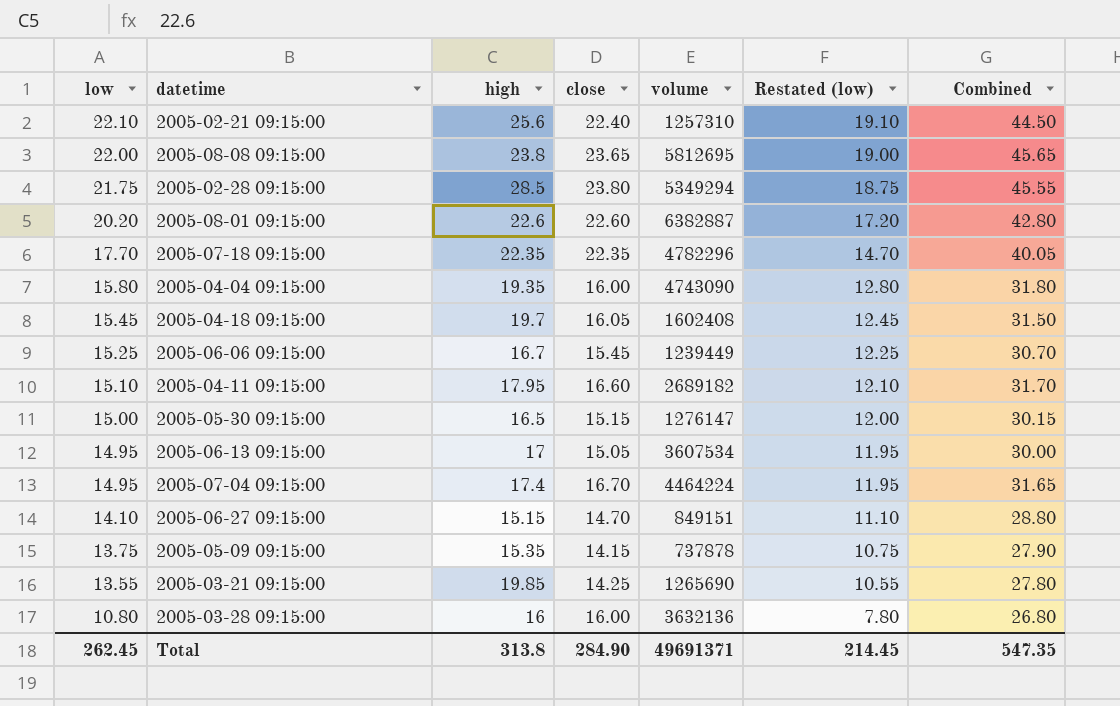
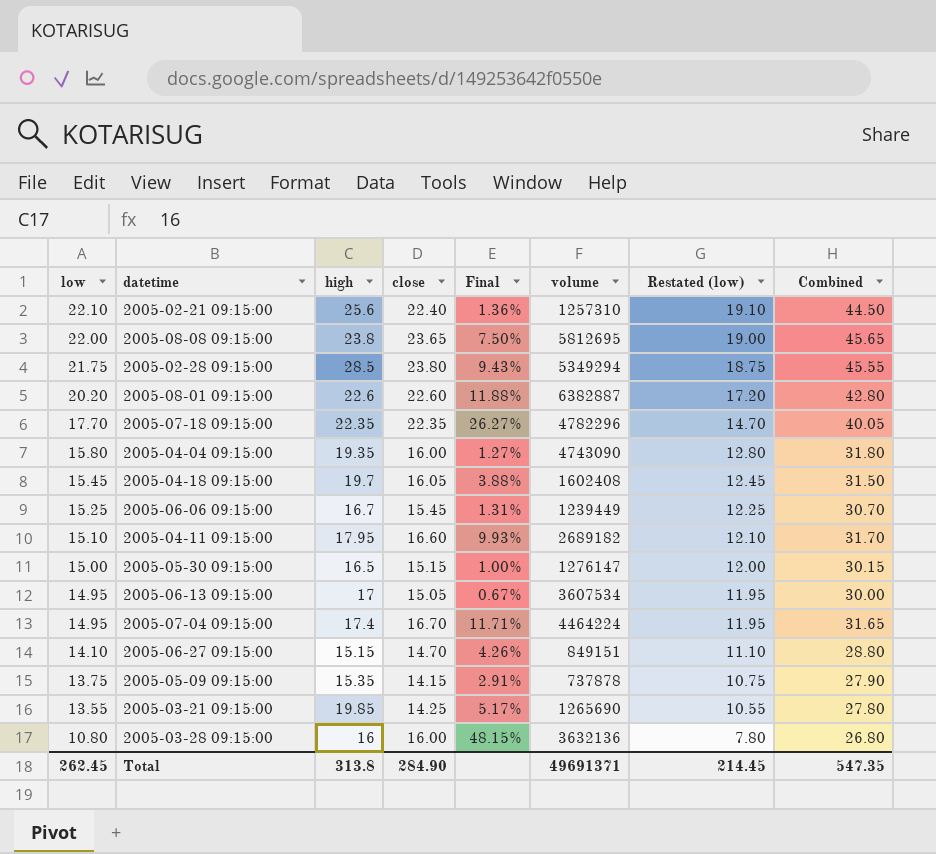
column Final | formula: none -> ([close] - [low]) / [low]

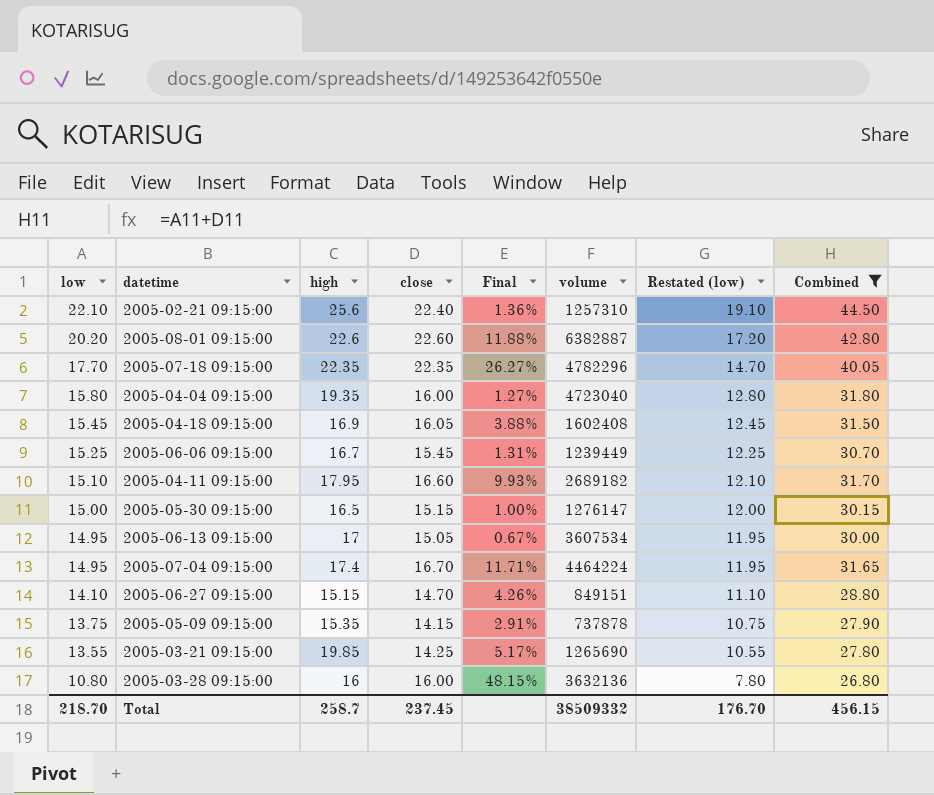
filter: none -> Combined <= 44.50
2005-04-04 09:15:00 | volume: 4743090 -> 4723040
2005-04-18 09:15:00 | high: 19.7 -> 16.9
Total | low: 262.45 -> 218.70
Total | high: 313.8 -> 258.7
Total | close: 284.90 -> 237.45
Total | volume: 49691371 -> 38509332
Total | Restated (low): 214.45 -> 176.70
Total | Combined: 547.35 -> 456.15

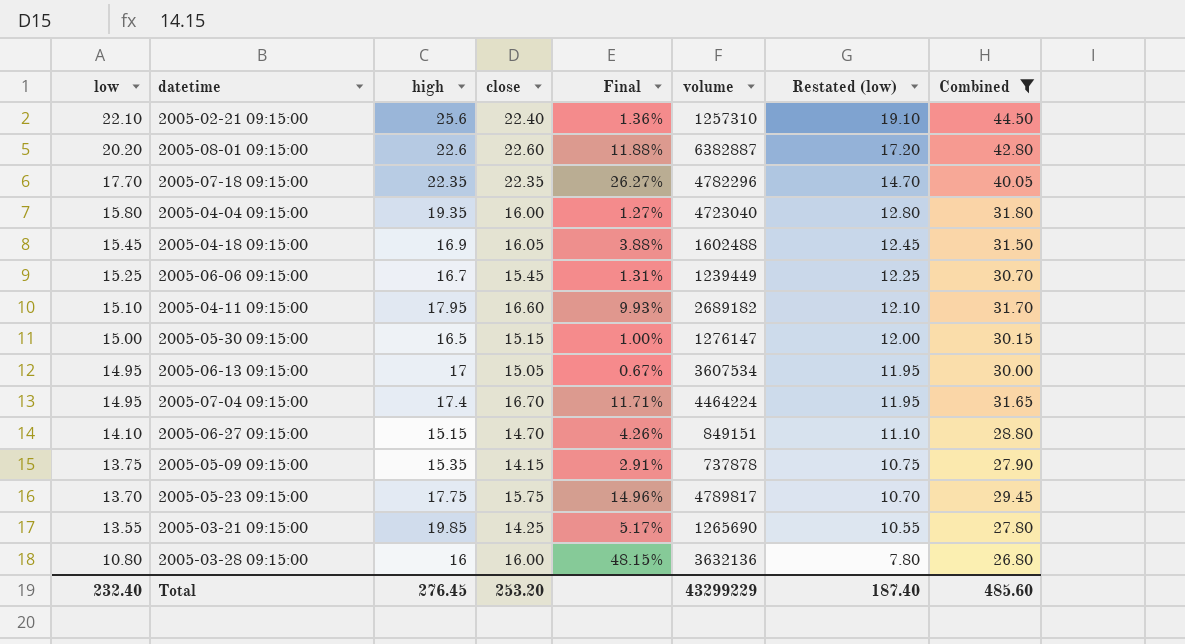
2005-04-18 09:15:00 | volume: 1602408 -> 1602488
row 2005-05-23 09:15:00: none -> 13.70 | 17.75 | 15.75 | 14.96% | 4789817 | 10.70 | 29.45
Total | low: 218.70 -> 232.40
Total | high: 258.7 -> 276.45
Total | close: 237.45 -> 253.20
Total | volume: 38509332 -> 43299229
Total | Restated (low): 176.70 -> 187.40
Total | Combined: 456.15 -> 485.60

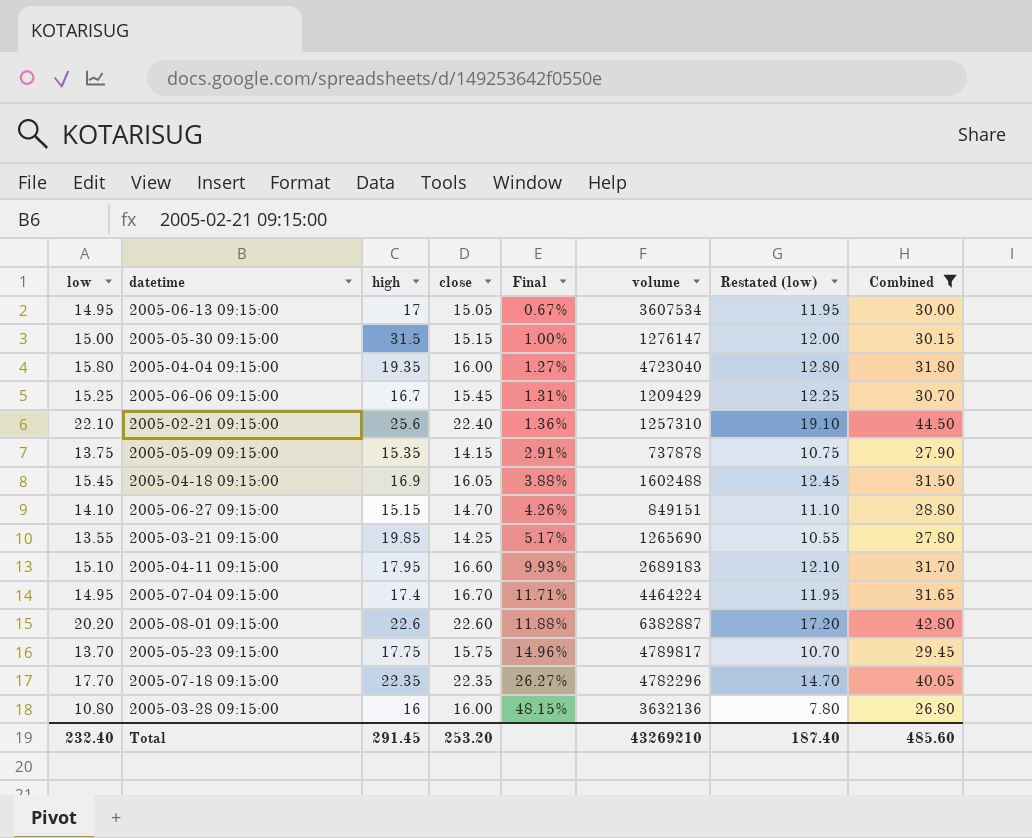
row order: low descending -> Final ascending
2005-05-30 09:15:00 | high: 16.5 -> 31.5
2005-06-06 09:15:00 | volume: 1239449 -> 1209429
2005-04-11 09:15:00 | volume: 2689182 -> 2689183
Total | high: 276.45 -> 291.45
Total | volume: 43299229 -> 43269210

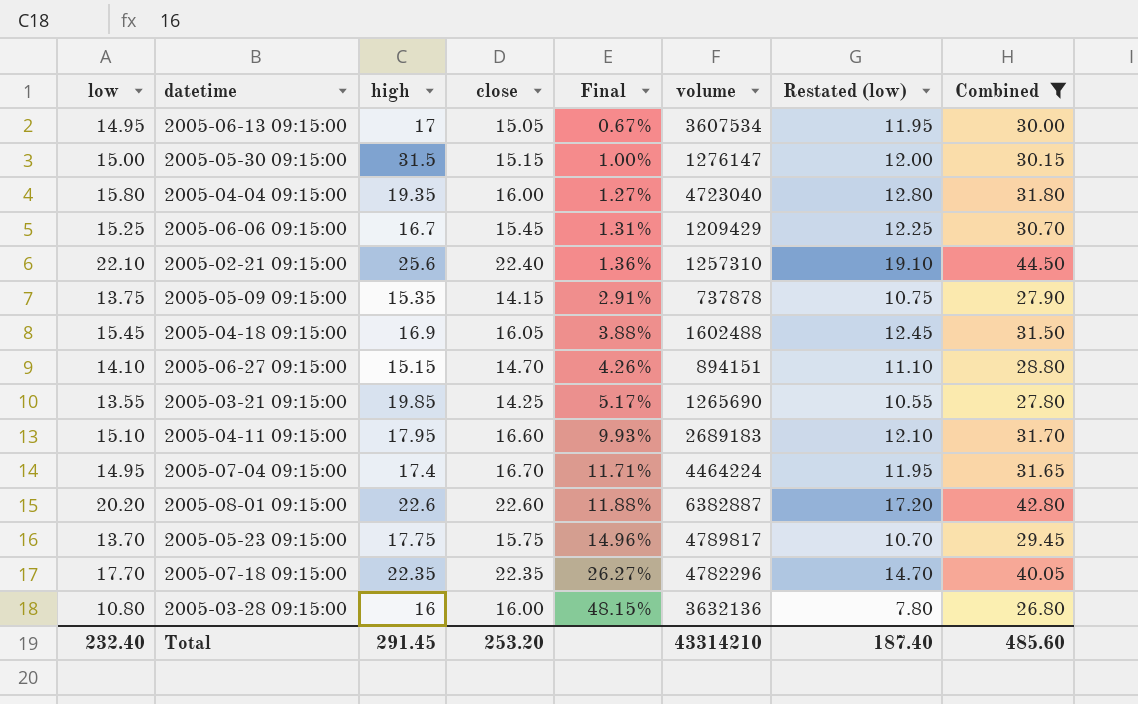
2005-06-27 09:15:00 | volume: 849151 -> 894151
Total | volume: 43269210 -> 43314210

